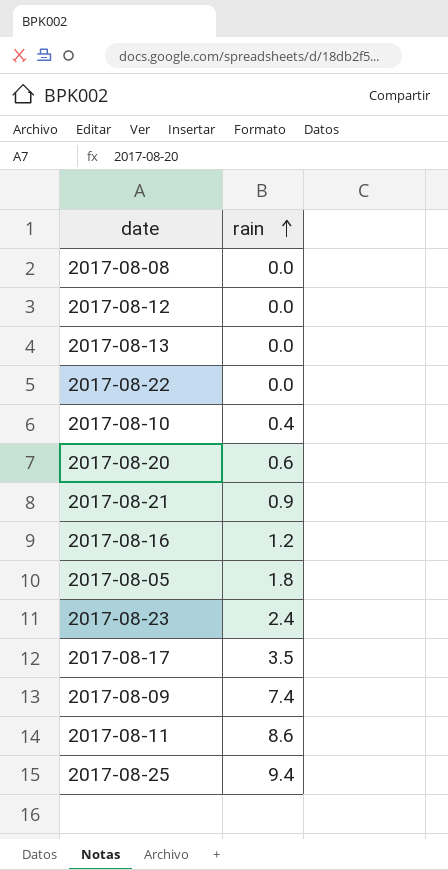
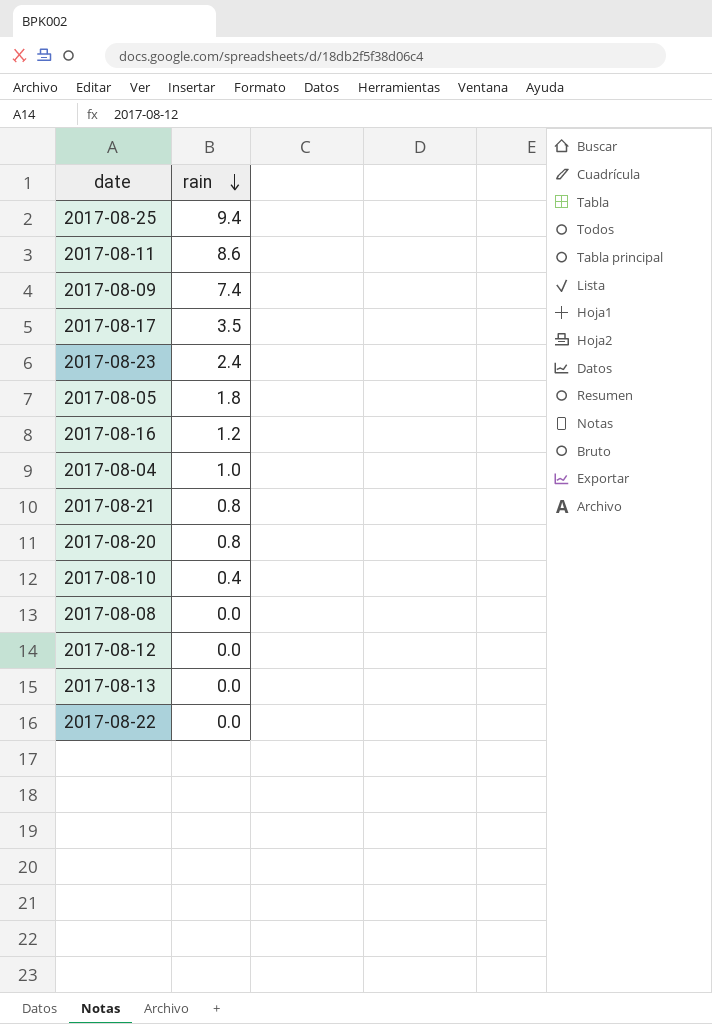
row order: rain ascending -> rain descending
row 2017-08-04: none -> 1.0
2017-08-21 | rain: 0.9 -> 0.8
2017-08-20 | rain: 0.6 -> 0.8

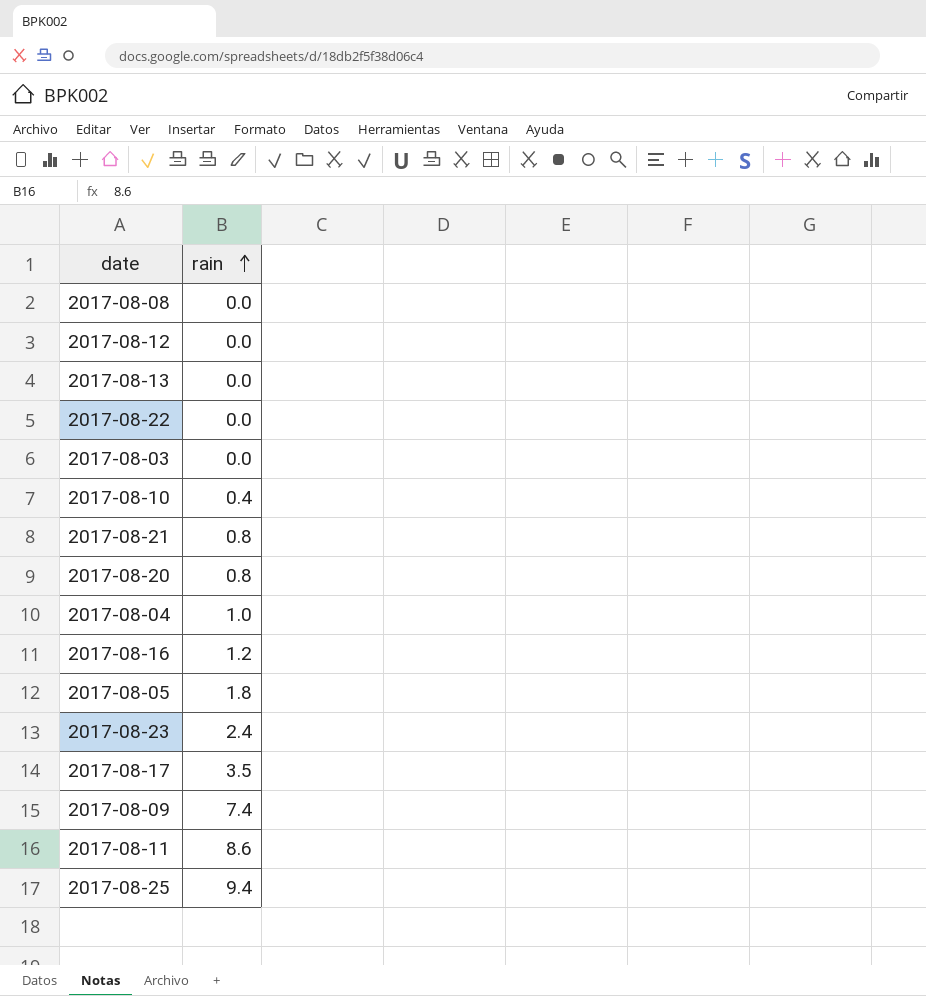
row order: rain descending -> rain ascending
row 2017-08-03: none -> 0.0

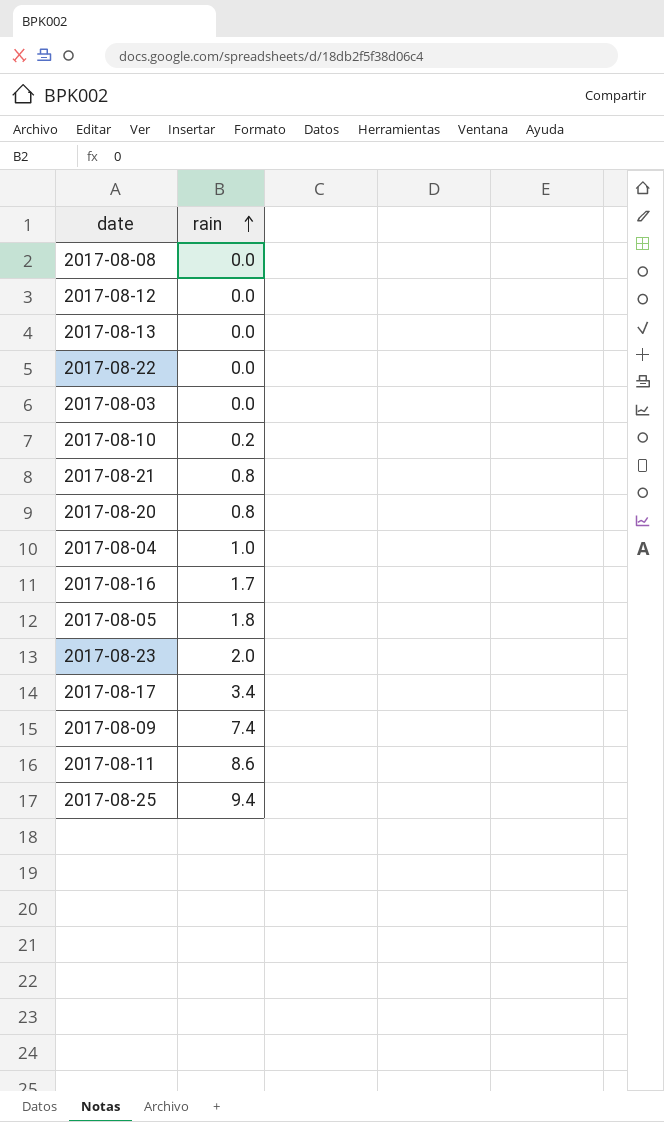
2017-08-10 | rain: 0.4 -> 0.2
2017-08-16 | rain: 1.2 -> 1.7
2017-08-23 | rain: 2.4 -> 2.0
2017-08-17 | rain: 3.5 -> 3.4

